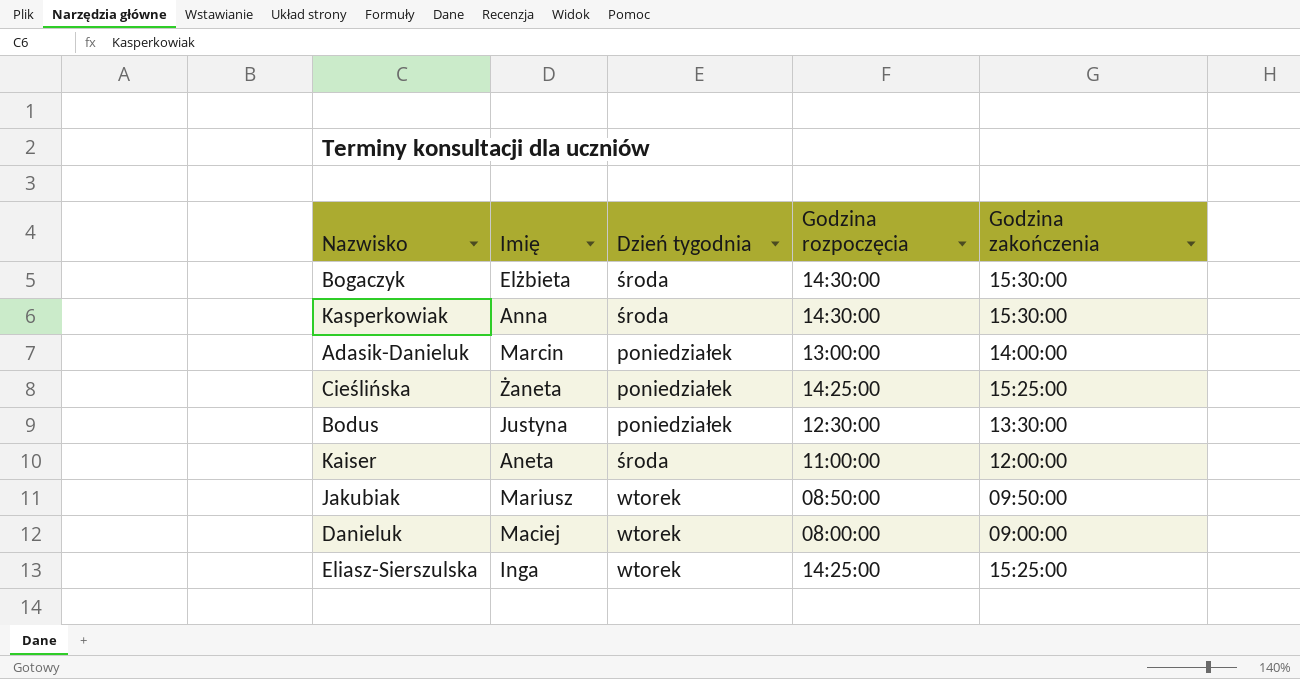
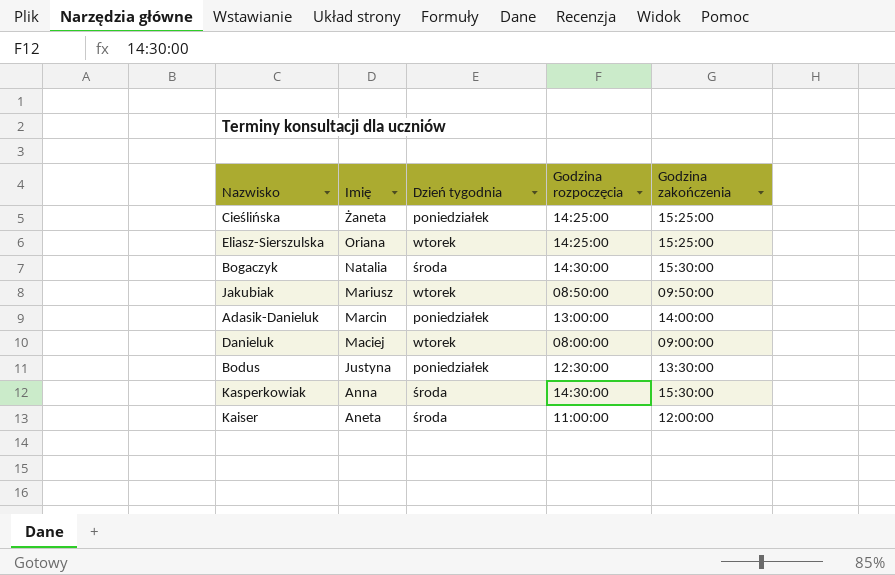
row order: none -> Imię descending
Eliasz-Sierszulska | Imię: Inga -> Oriana
Bogaczyk | Imię: Elżbieta -> Natalia

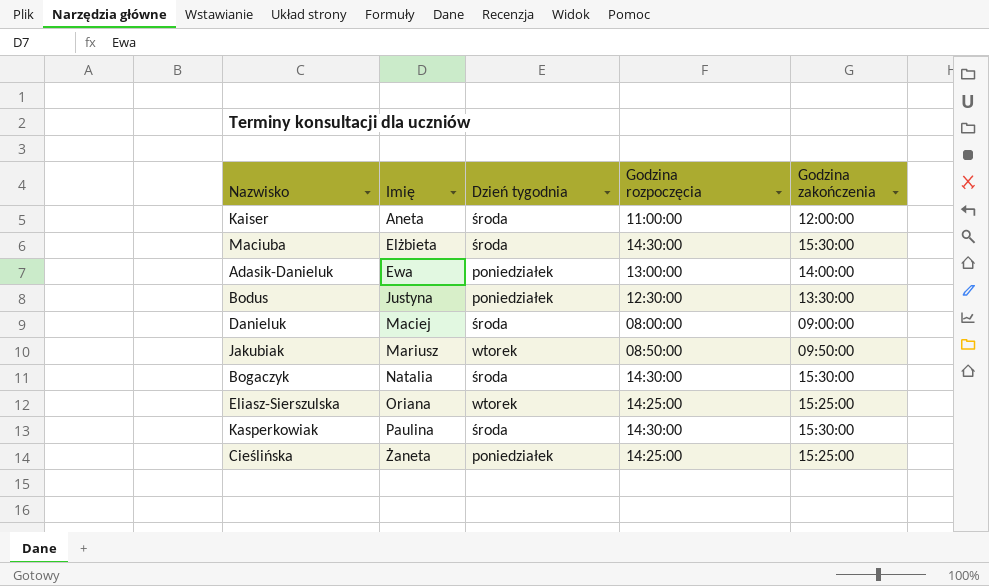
row order: Imię descending -> Imię ascending
row Maciuba: none -> Elżbieta | środa | 14:30:00 | 15:30:00
Adasik-Danieluk | Imię: Marcin -> Ewa
Danieluk | Dzień tygodnia: wtorek -> środa
Kasperkowiak | Imię: Anna -> Paulina

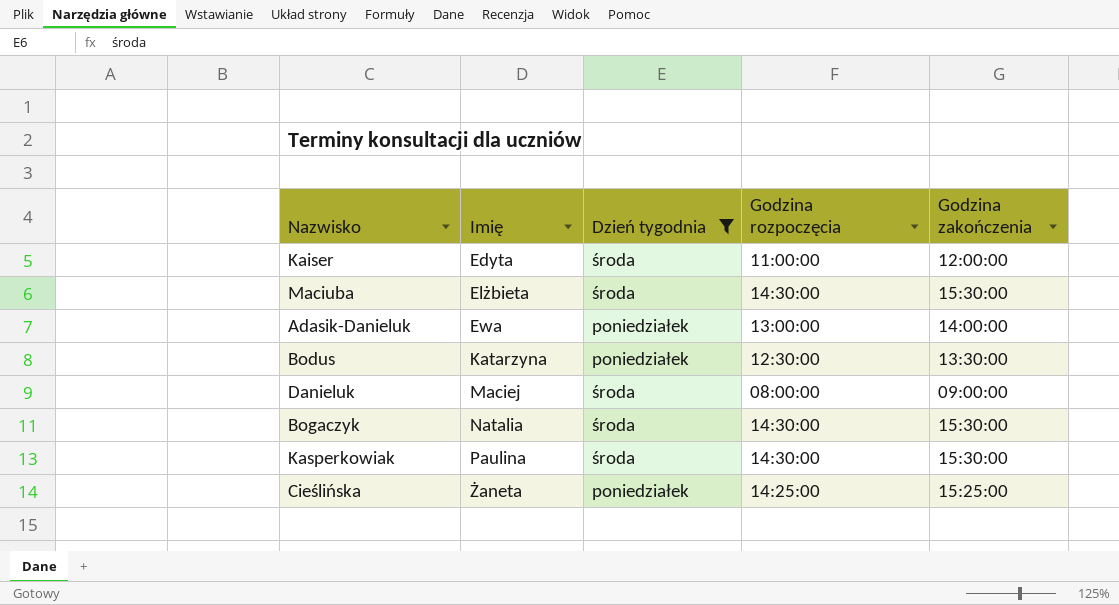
filter: none -> Dzień tygodnia != wtorek
Kaiser | Imię: Aneta -> Edyta
Bodus | Imię: Justyna -> Katarzyna

